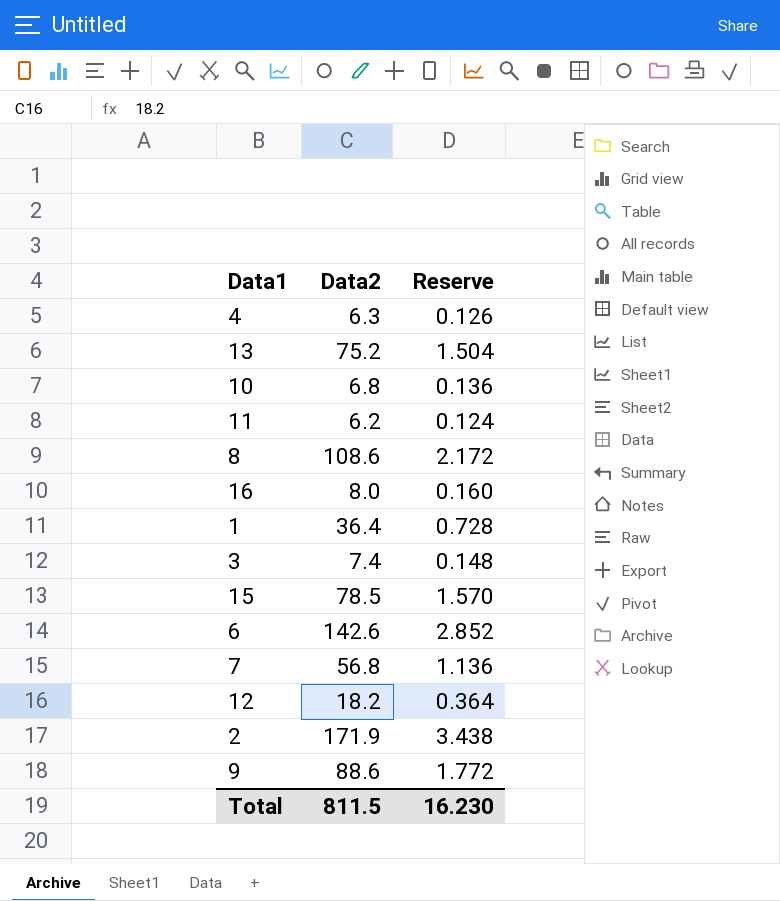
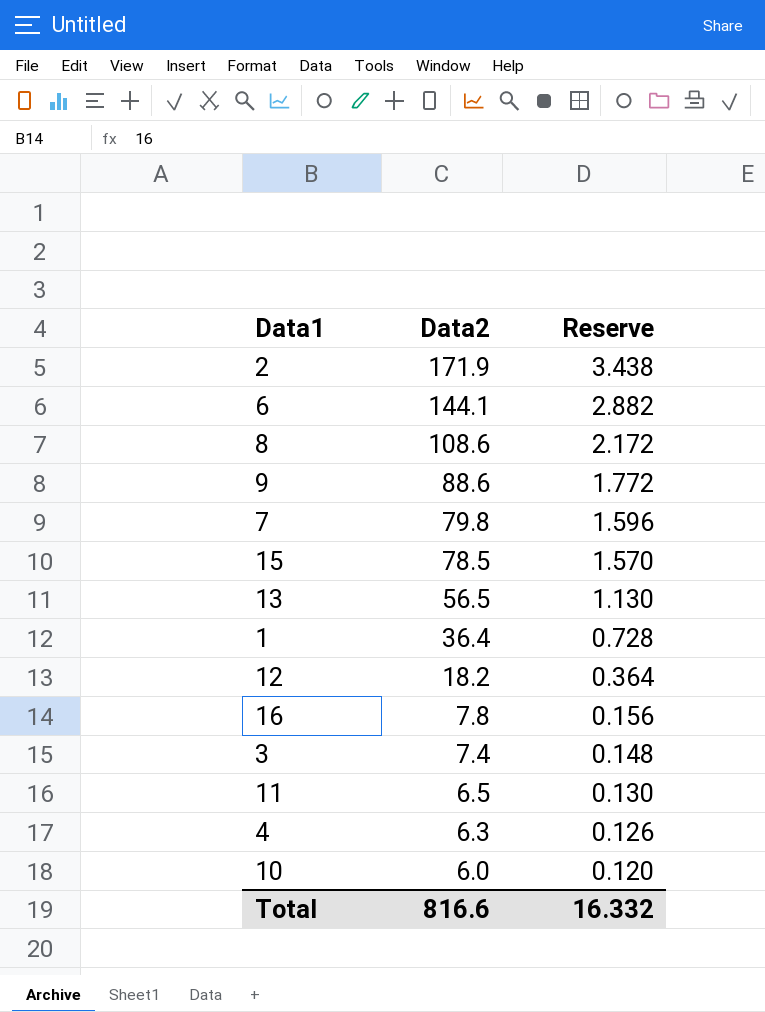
row order: none -> Data2 descending
6 | Data2: 142.6 -> 144.1
6 | Reserve: 2.852 -> 2.882
7 | Data2: 56.8 -> 79.8
7 | Reserve: 1.136 -> 1.596
13 | Data2: 75.2 -> 56.5
13 | Reserve: 1.504 -> 1.130
16 | Data2: 8.0 -> 7.8
16 | Reserve: 0.160 -> 0.156
11 | Data2: 6.2 -> 6.5
11 | Reserve: 0.124 -> 0.130
10 | Data2: 6.8 -> 6.0
10 | Reserve: 0.136 -> 0.120
Total | Data2: 811.5 -> 816.6
Total | Reserve: 16.230 -> 16.332

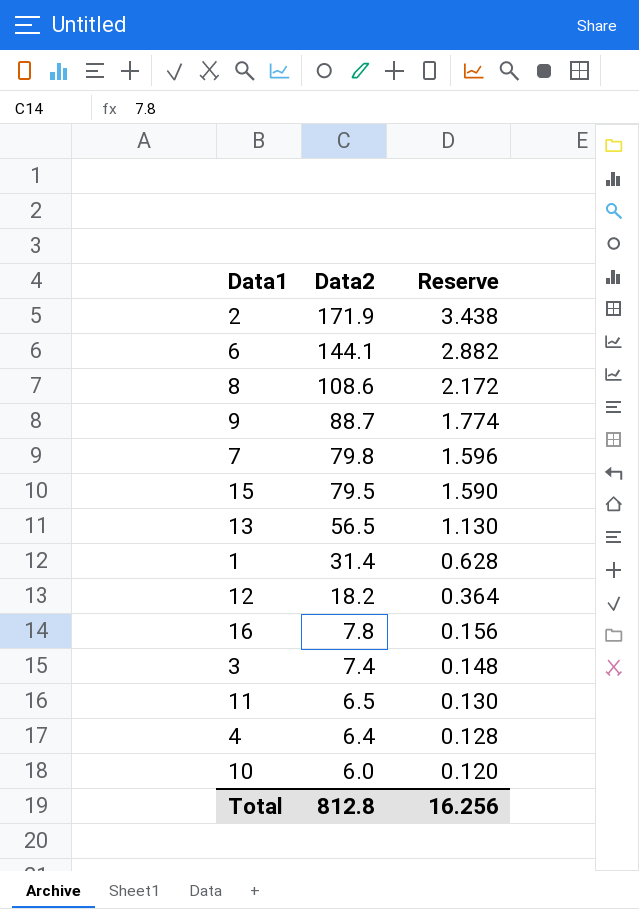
9 | Data2: 88.6 -> 88.7
9 | Reserve: 1.772 -> 1.774
15 | Data2: 78.5 -> 79.5
15 | Reserve: 1.570 -> 1.590
1 | Data2: 36.4 -> 31.4
1 | Reserve: 0.728 -> 0.628
4 | Data2: 6.3 -> 6.4
4 | Reserve: 0.126 -> 0.128
Total | Data2: 816.6 -> 812.8
Total | Reserve: 16.332 -> 16.256

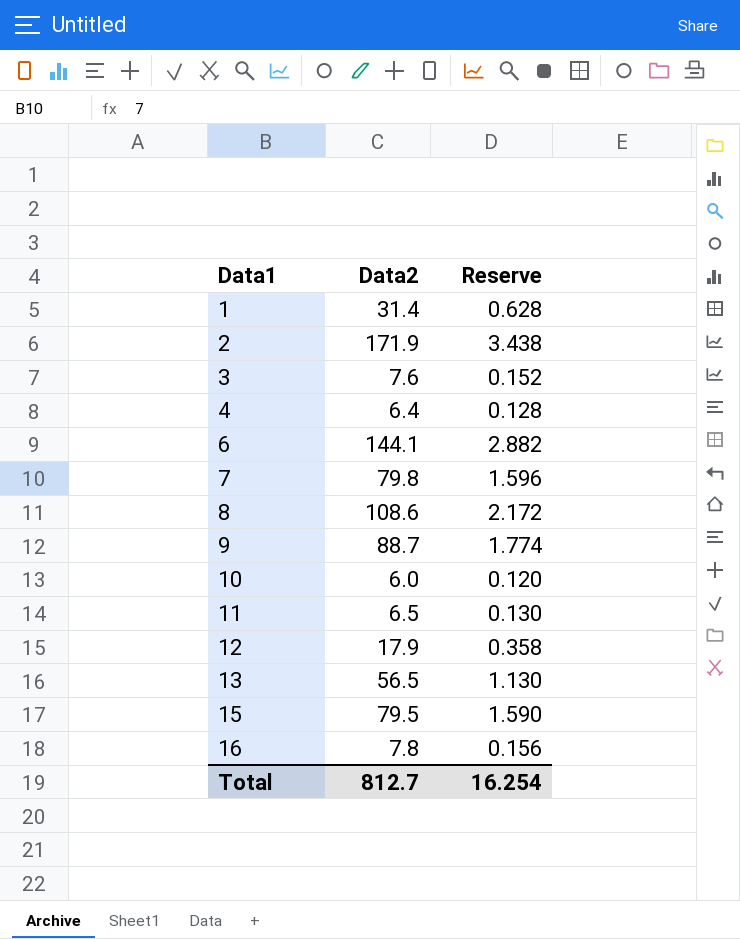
row order: Data2 descending -> Data1 ascending
3 | Data2: 7.4 -> 7.6
3 | Reserve: 0.148 -> 0.152
12 | Data2: 18.2 -> 17.9
12 | Reserve: 0.364 -> 0.358
Total | Data2: 812.8 -> 812.7
Total | Reserve: 16.256 -> 16.254

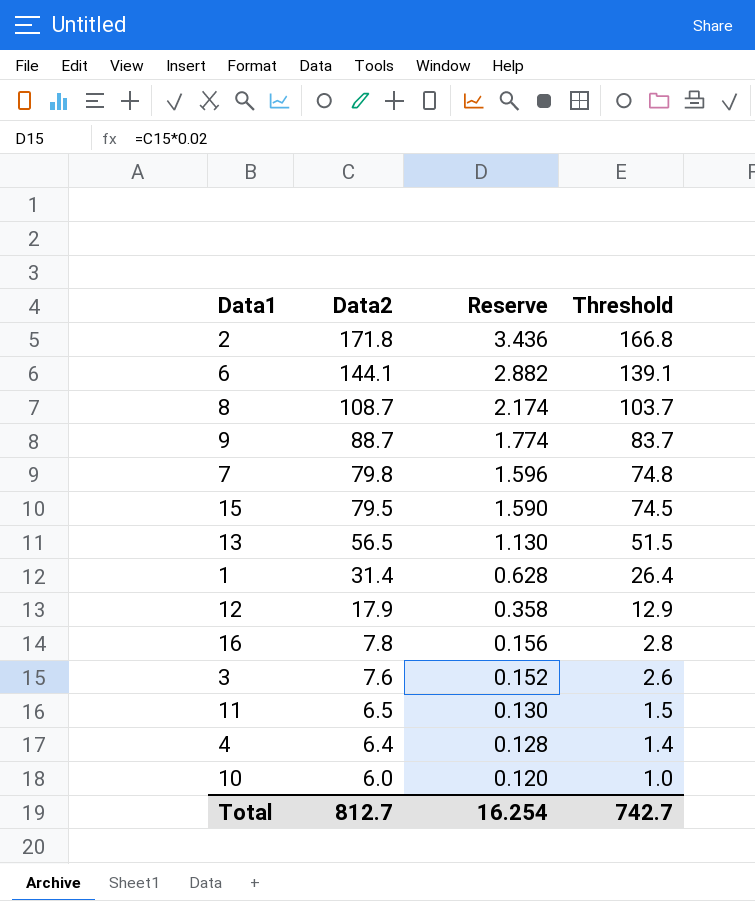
row order: Data1 ascending -> Data2 descending
column Threshold | formula: none -> [Data2] - 5
2 | Data2: 171.9 -> 171.8
2 | Reserve: 3.438 -> 3.436
8 | Data2: 108.6 -> 108.7
8 | Reserve: 2.172 -> 2.174

